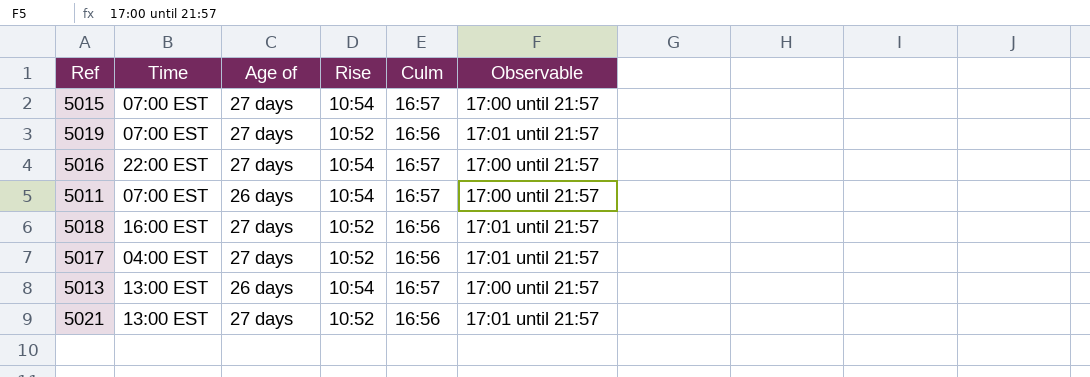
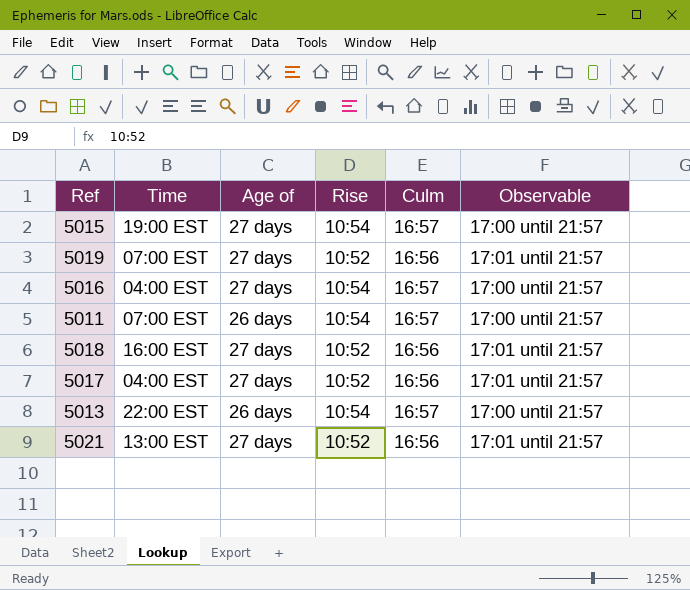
5015 | Time: 07:00 EST -> 19:00 EST
5016 | Time: 22:00 EST -> 04:00 EST
5013 | Time: 13:00 EST -> 22:00 EST

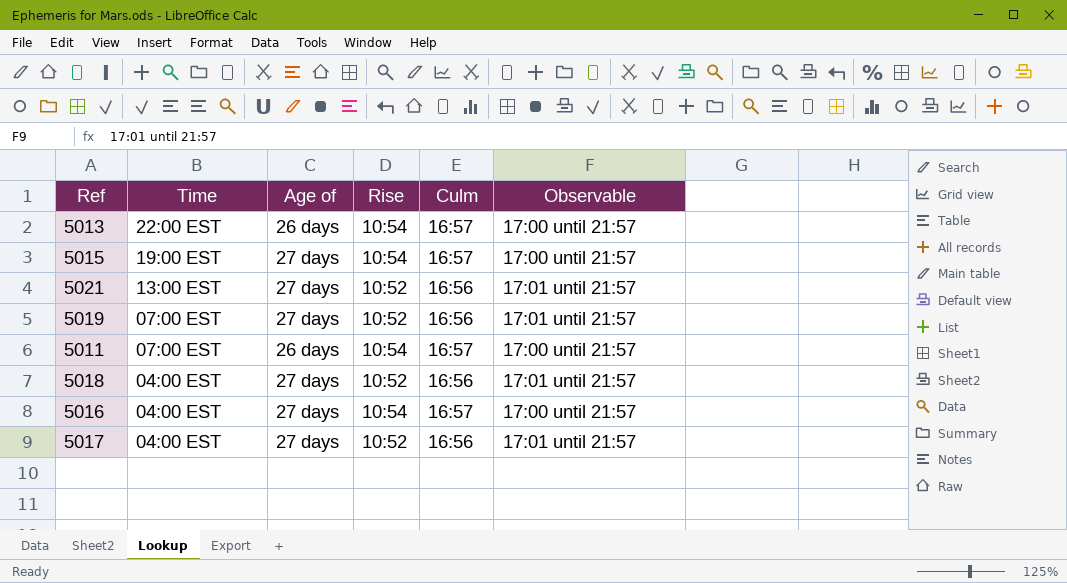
row order: none -> Time descending
5018 | Time: 16:00 EST -> 04:00 EST

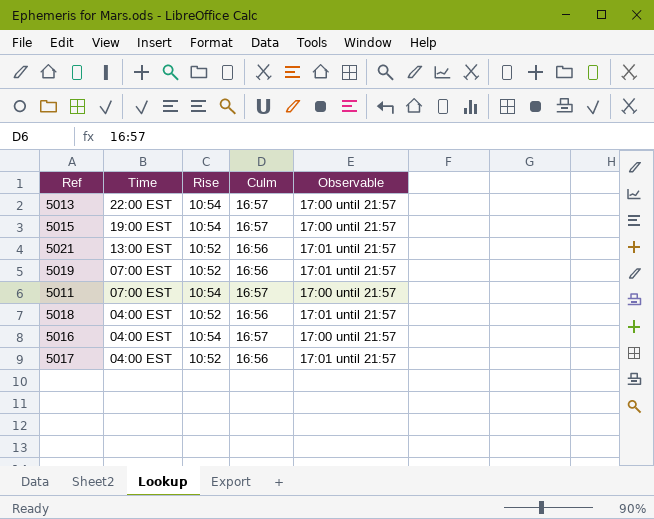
column Age of | position: 3 -> none

